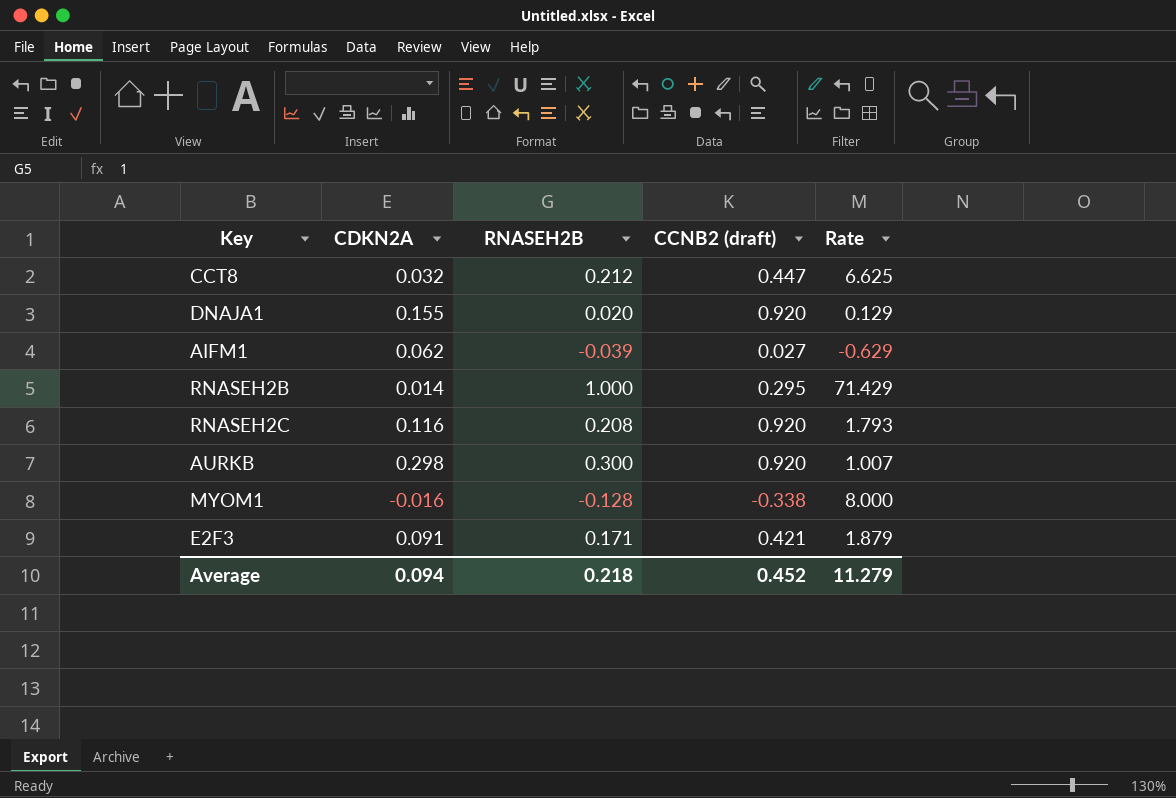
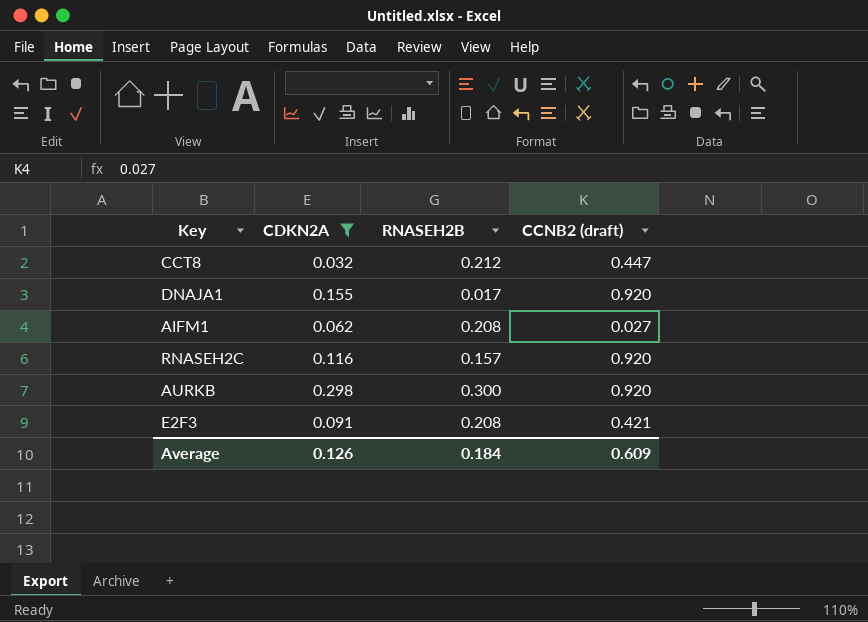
filter: none -> CDKN2A >= 0.032
column Rate | formula: [RNASEH2B] / [CDKN2A] -> none
DNAJA1 | RNASEH2B: 0.020 -> 0.017
AIFM1 | RNASEH2B: -0.039 -> 0.208
RNASEH2C | RNASEH2B: 0.208 -> 0.157
E2F3 | RNASEH2B: 0.171 -> 0.208
Average | CDKN2A: 0.094 -> 0.126
Average | RNASEH2B: 0.218 -> 0.184
Average | CCNB2 (draft): 0.452 -> 0.609

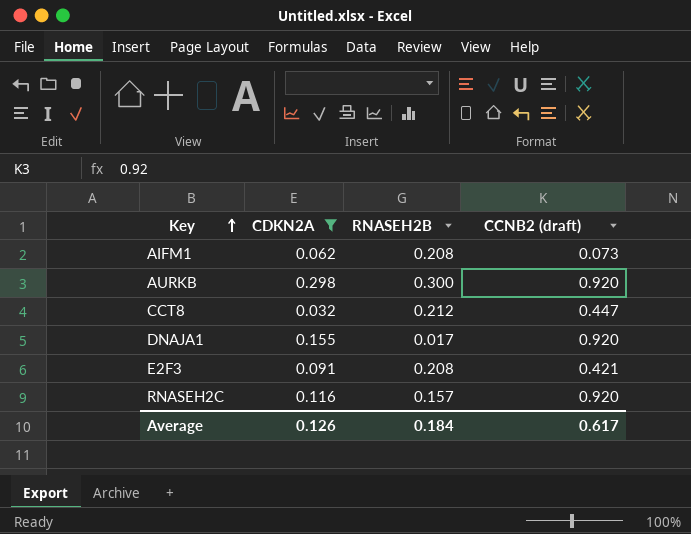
row order: none -> Key ascending
AIFM1 | CCNB2 (draft): 0.027 -> 0.073
Average | CCNB2 (draft): 0.609 -> 0.617

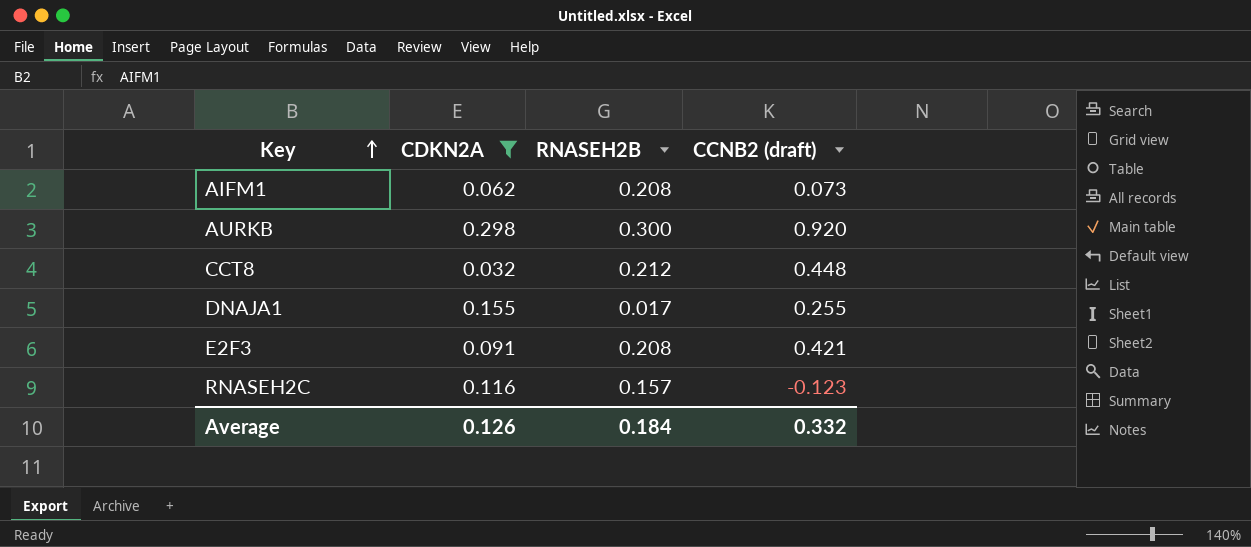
CCT8 | CCNB2 (draft): 0.447 -> 0.448
DNAJA1 | CCNB2 (draft): 0.920 -> 0.255
RNASEH2C | CCNB2 (draft): 0.920 -> -0.123
Average | CCNB2 (draft): 0.617 -> 0.332

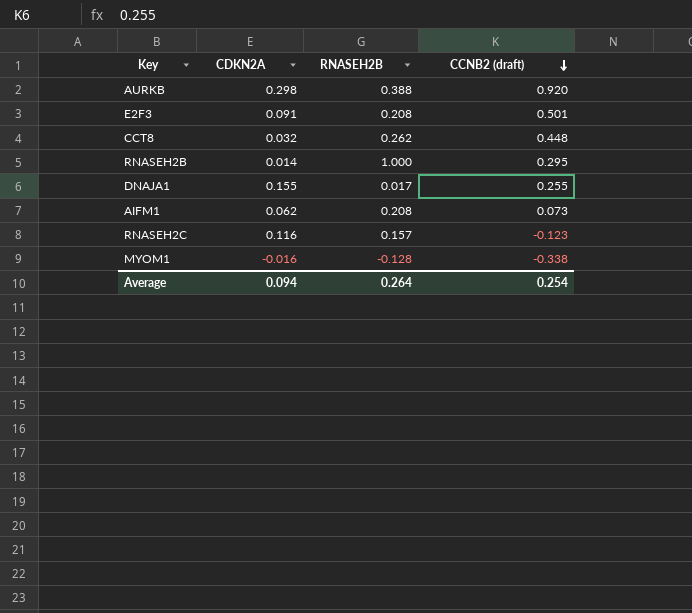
filter: CDKN2A >= 0.032 -> none
row order: Key ascending -> CCNB2 (draft) descending
AURKB | RNASEH2B: 0.300 -> 0.388
E2F3 | CCNB2 (draft): 0.421 -> 0.501
CCT8 | RNASEH2B: 0.212 -> 0.262
Average | CDKN2A: 0.126 -> 0.094
Average | RNASEH2B: 0.184 -> 0.264
Average | CCNB2 (draft): 0.332 -> 0.254

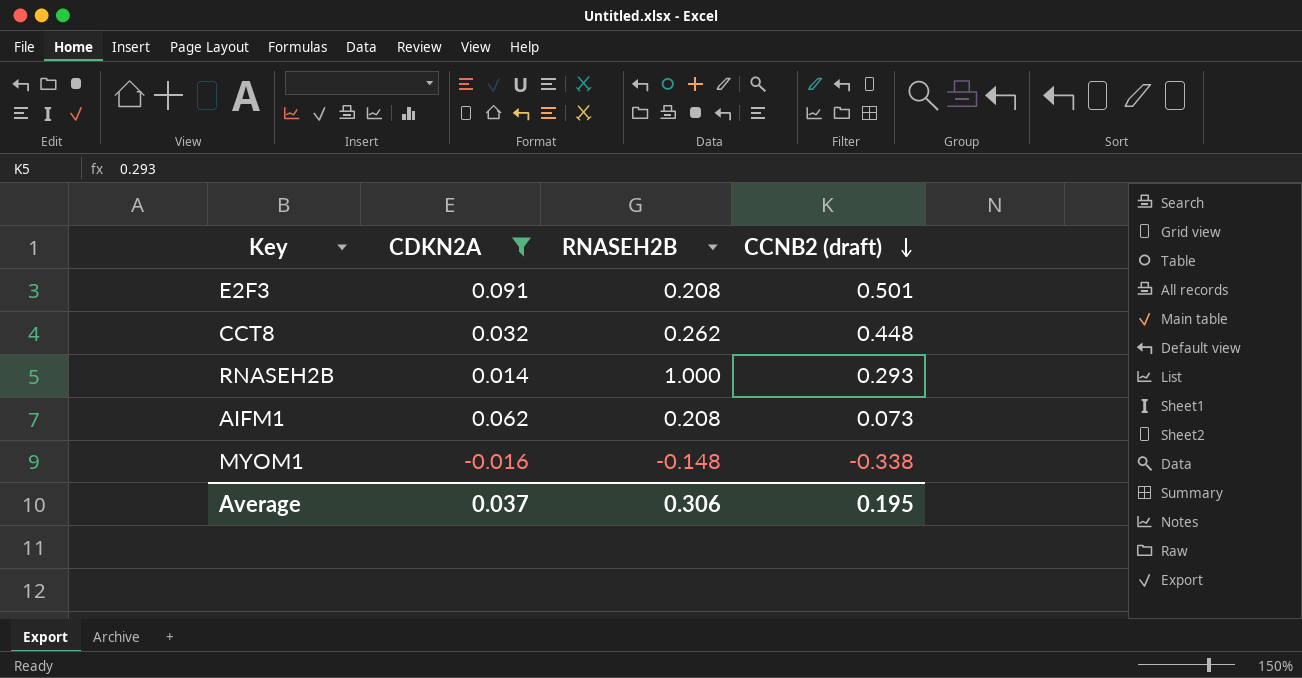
filter: none -> CDKN2A <= 0.091
RNASEH2B | CCNB2 (draft): 0.295 -> 0.293
MYOM1 | RNASEH2B: -0.128 -> -0.148
Average | CDKN2A: 0.094 -> 0.037
Average | RNASEH2B: 0.264 -> 0.306
Average | CCNB2 (draft): 0.254 -> 0.195

